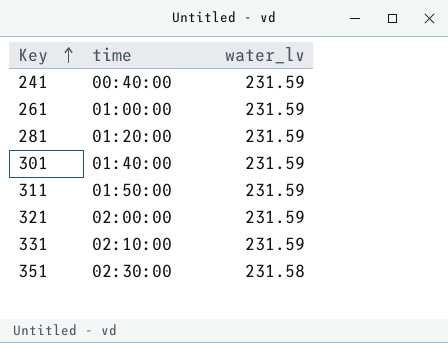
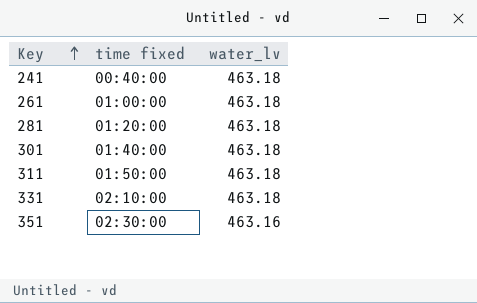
column name: time -> time fixed
row 321: 02:00:00 | 231.59 -> none
241 | water_lv: 231.59 -> 463.18
261 | water_lv: 231.59 -> 463.18
281 | water_lv: 231.59 -> 463.18
301 | water_lv: 231.59 -> 463.18
311 | water_lv: 231.59 -> 463.18
331 | water_lv: 231.59 -> 463.18
351 | water_lv: 231.58 -> 463.16

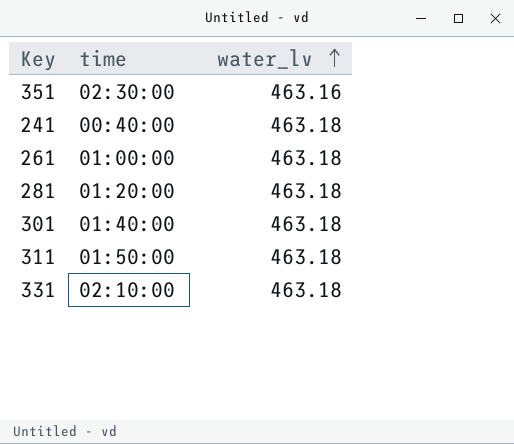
row order: Key ascending -> water_lv ascending
column name: time fixed -> time

